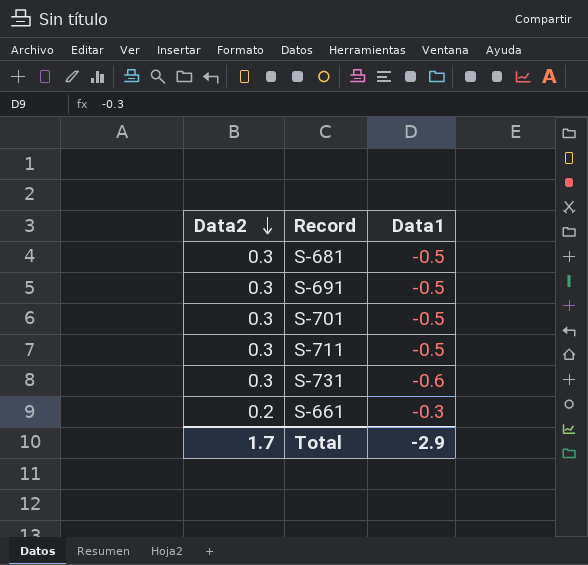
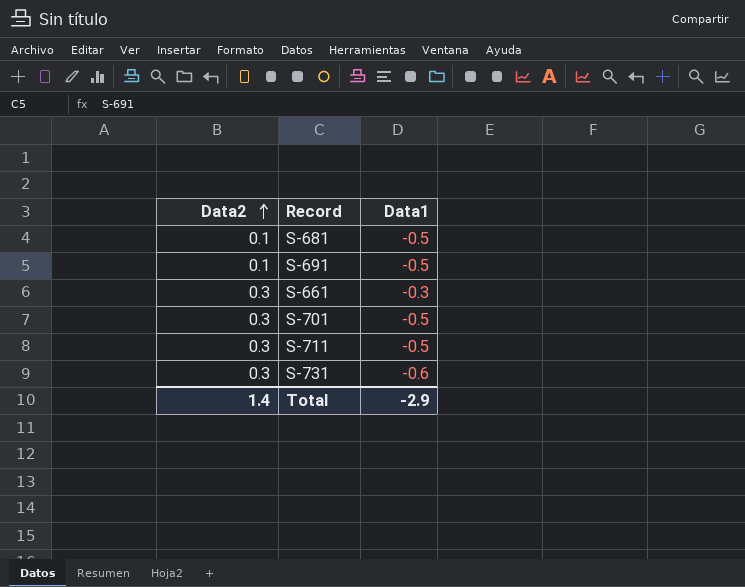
row order: Data2 descending -> Data2 ascending
S-681 | Data2: 0.3 -> 0.1
S-691 | Data2: 0.3 -> 0.1
S-661 | Data2: 0.2 -> 0.3
Total | Data2: 1.7 -> 1.4

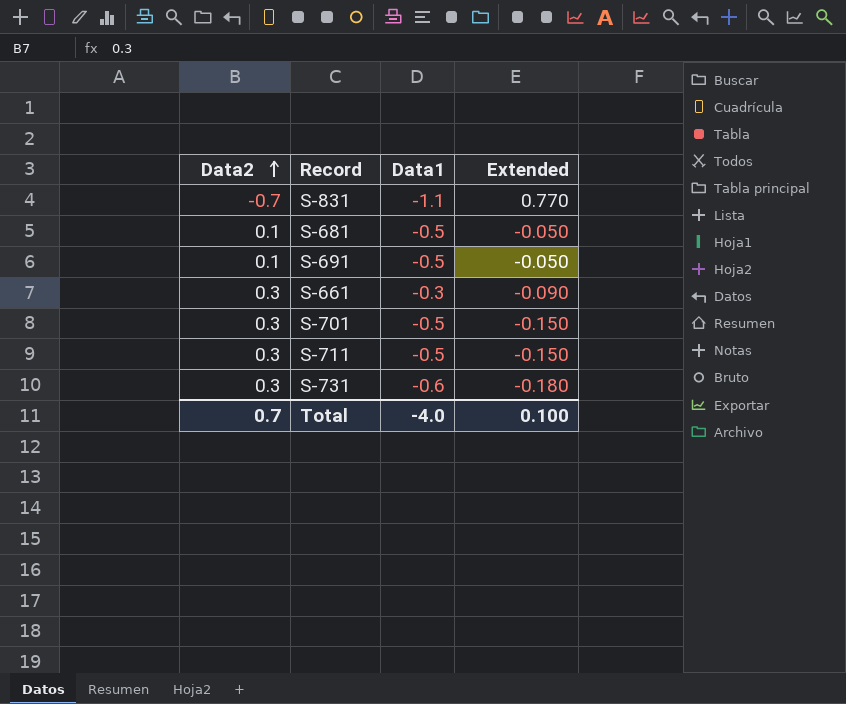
column Extended | formula: none -> [Data2] * [Data1]
row S-831: none -> -0.7 | -1.1 | 0.770
Total | Data2: 1.4 -> 0.7
Total | Data1: -2.9 -> -4.0

